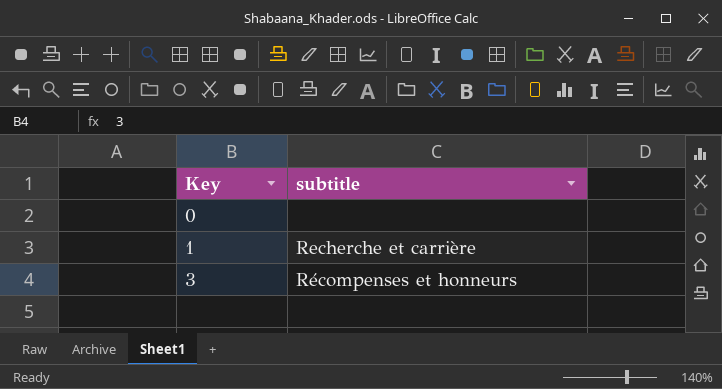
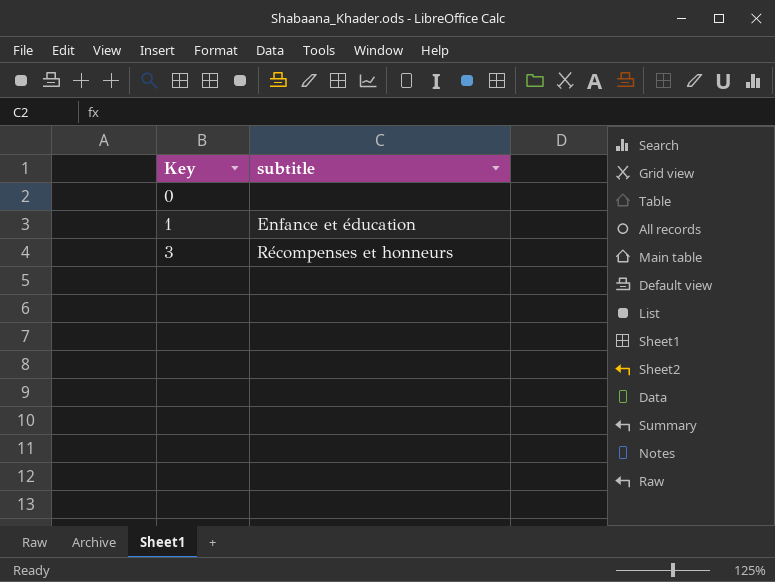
1 | subtitle: Recherche et carrière -> Enfance et éducation

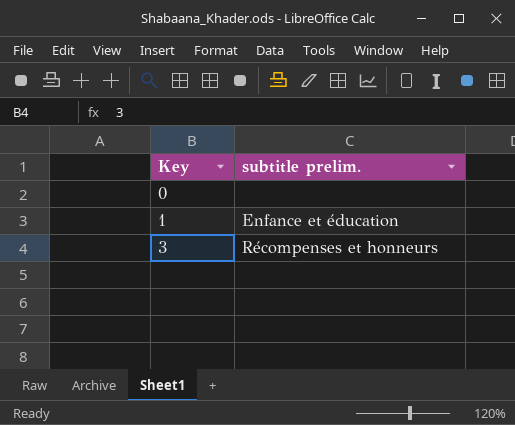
column name: subtitle -> subtitle prelim.

